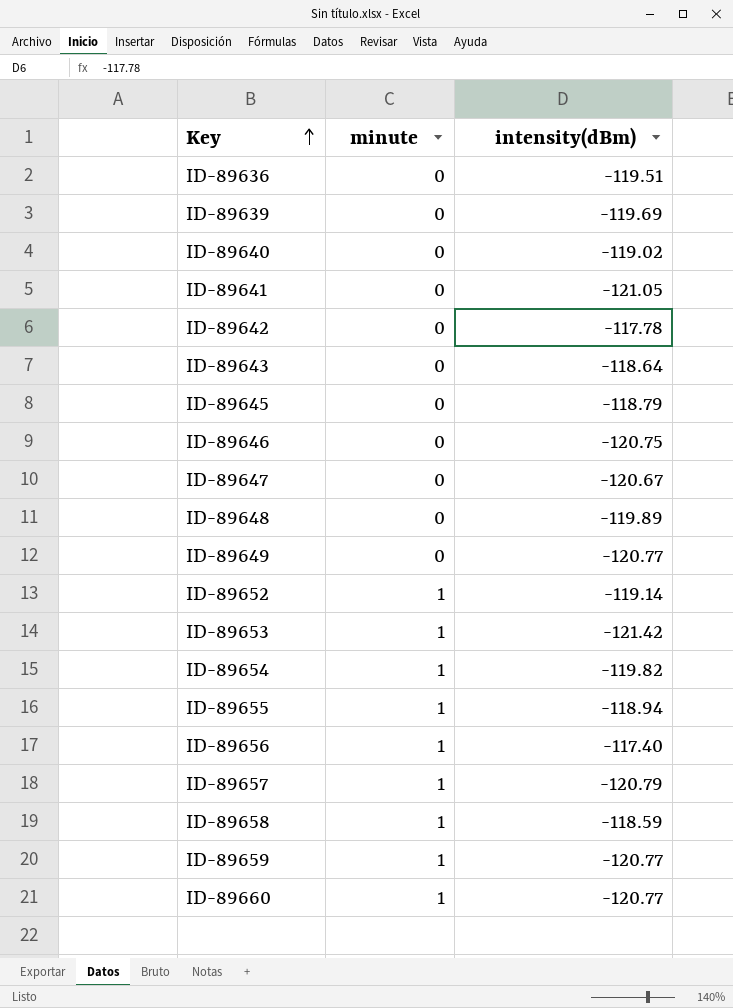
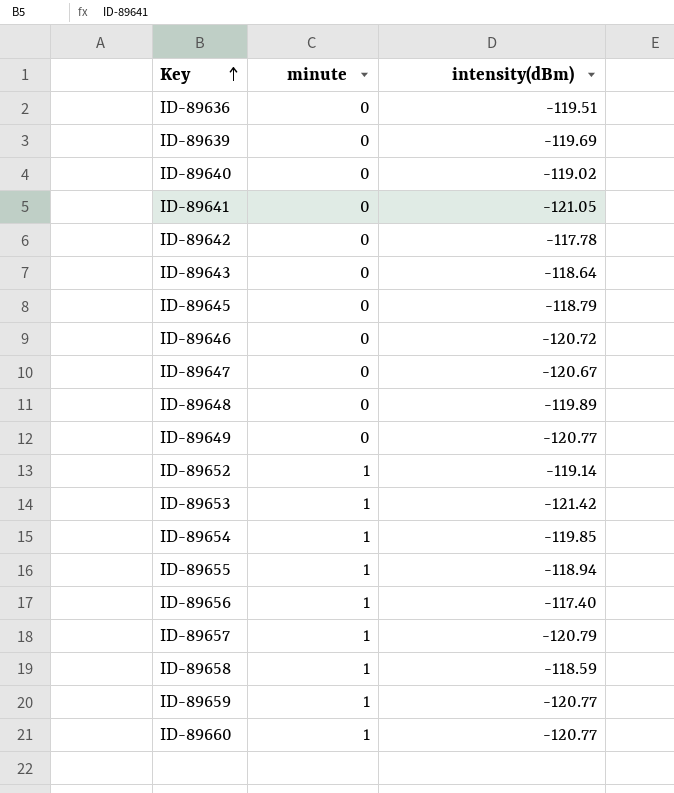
ID-89646 | intensity(dBm): -120.75 -> -120.72
ID-89654 | intensity(dBm): -119.82 -> -119.85

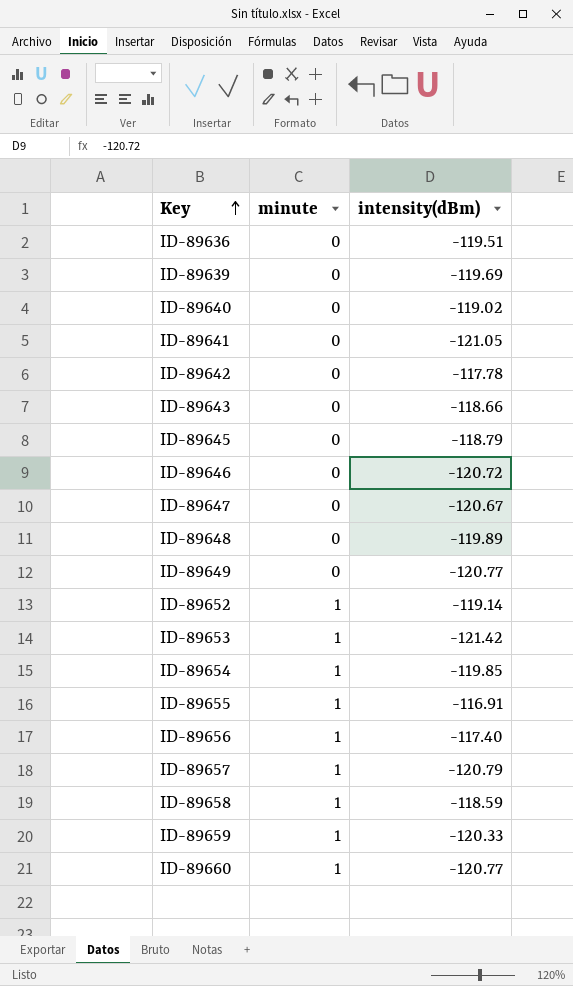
ID-89643 | intensity(dBm): -118.64 -> -118.66
ID-89655 | intensity(dBm): -118.94 -> -116.91
ID-89659 | intensity(dBm): -120.77 -> -120.33

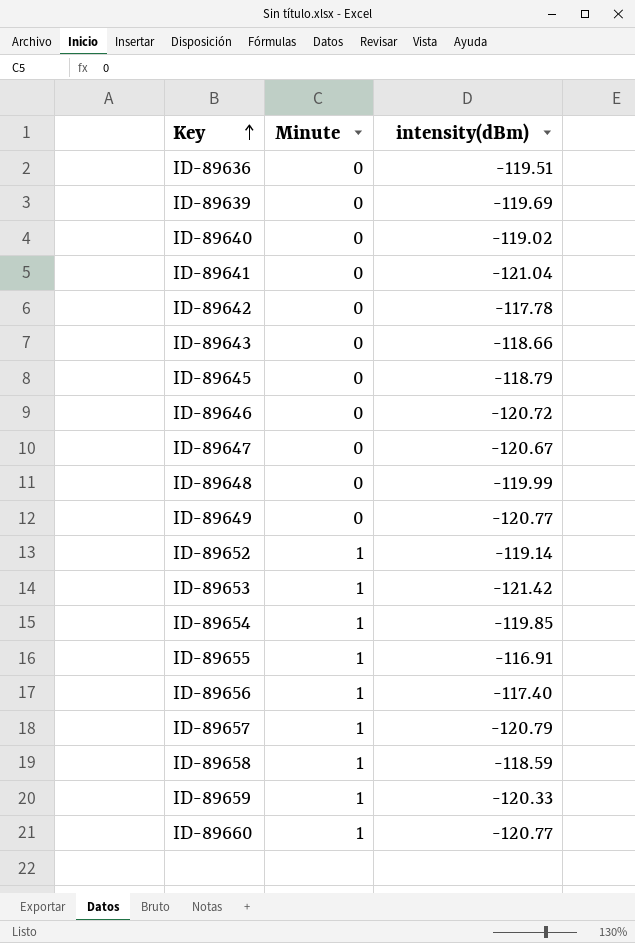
column name: minute -> Minute
ID-89641 | intensity(dBm): -121.05 -> -121.04
ID-89648 | intensity(dBm): -119.89 -> -119.99

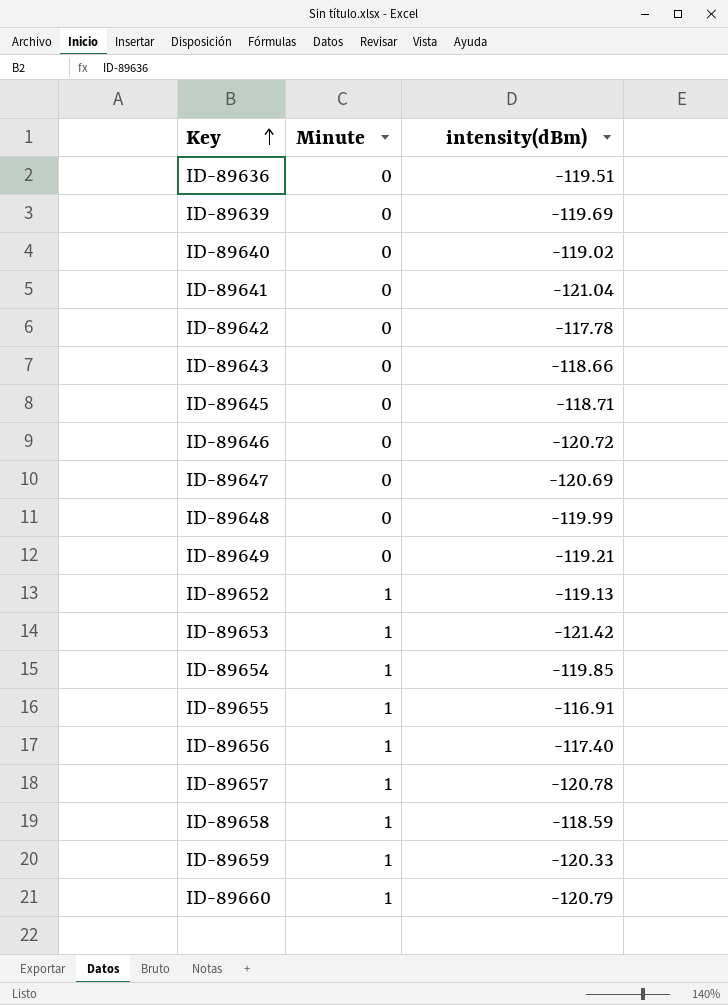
ID-89645 | intensity(dBm): -118.79 -> -118.71
ID-89647 | intensity(dBm): -120.67 -> -120.69
ID-89649 | intensity(dBm): -120.77 -> -119.21
ID-89652 | intensity(dBm): -119.14 -> -119.13
ID-89657 | intensity(dBm): -120.79 -> -120.78
ID-89660 | intensity(dBm): -120.77 -> -120.79

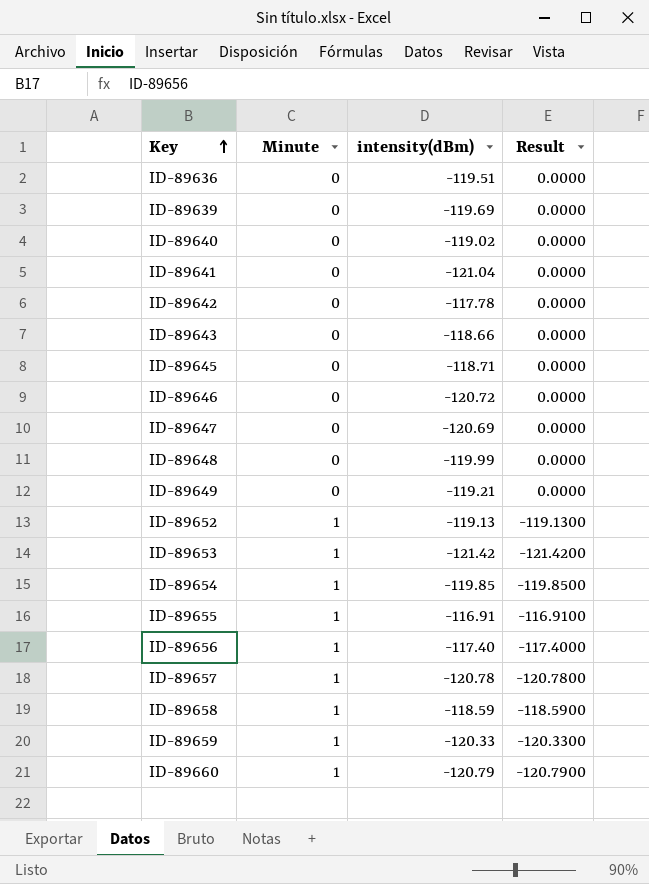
column Result | formula: none -> [Minute] * [intensity(dBm)]

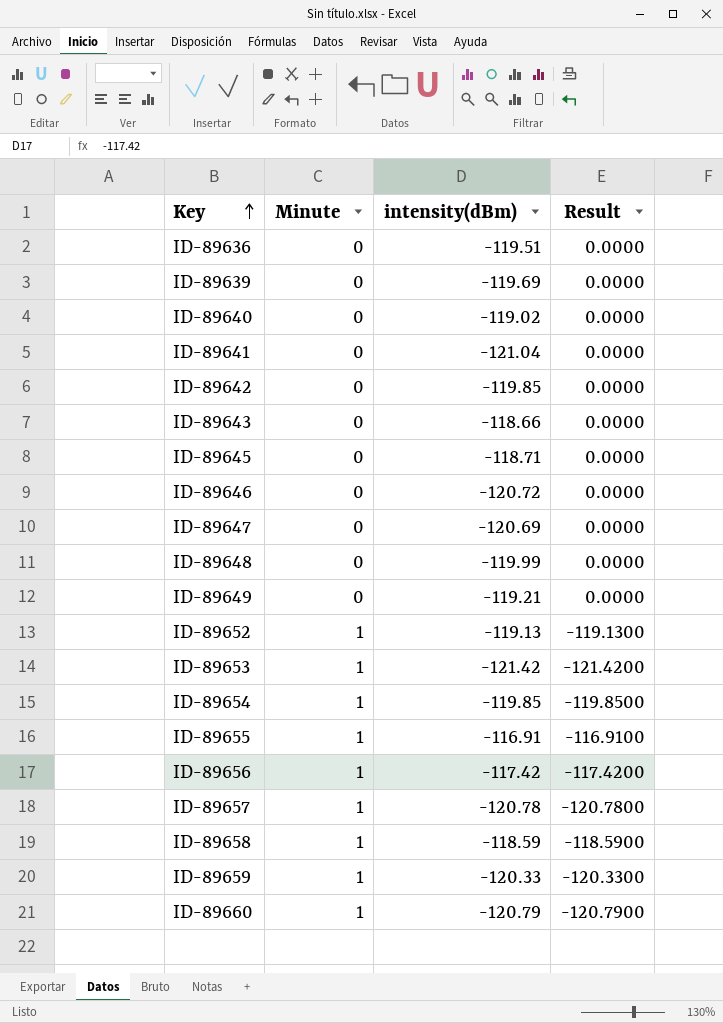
ID-89642 | intensity(dBm): -117.78 -> -119.85
ID-89656 | intensity(dBm): -117.40 -> -117.42
ID-89656 | Result: -117.4000 -> -117.4200

